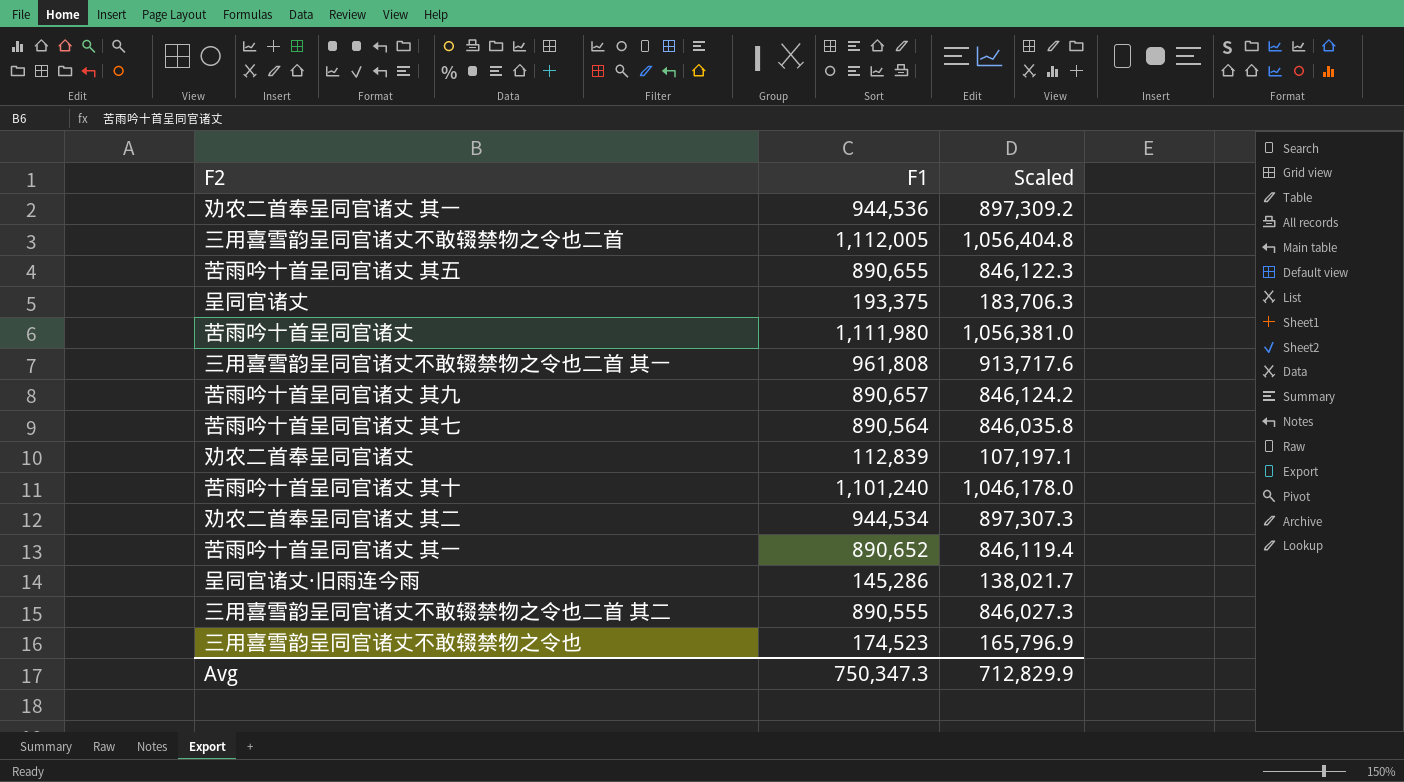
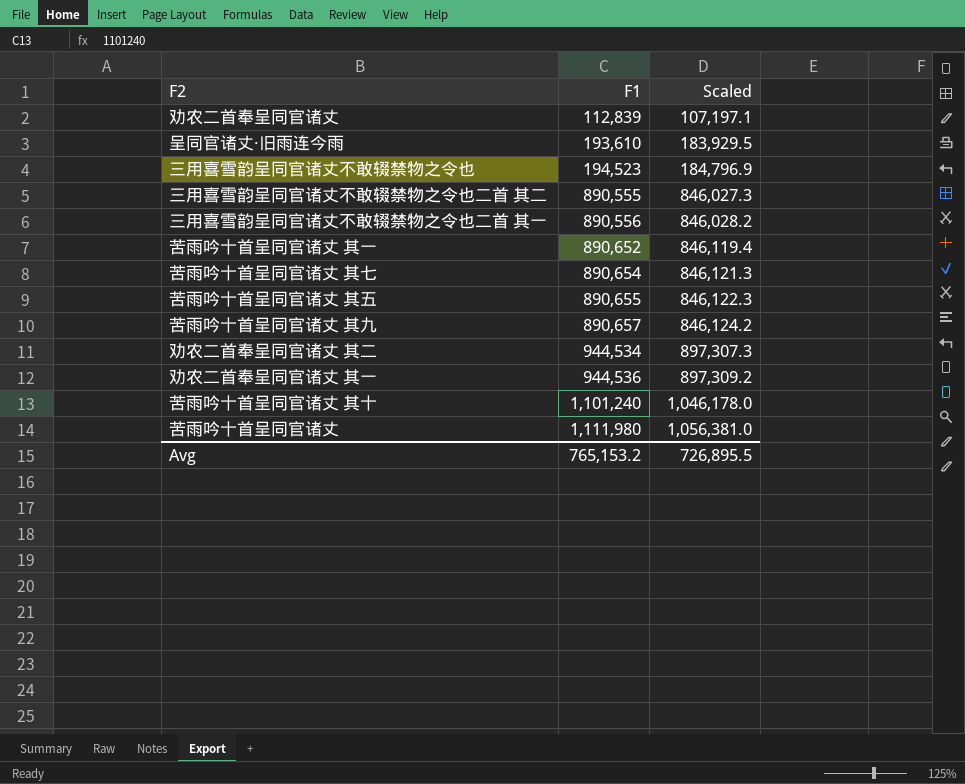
row order: none -> F1 ascending
row 三用喜雪韵呈同官诸丈不敢辍禁物之令也二首: 1,112,005 | 1,056,404.8 -> none
row 呈同官诸丈: 193,375 | 183,706.3 -> none
呈同官诸丈·旧雨连今雨 | F1: 145,286 -> 193,610
呈同官诸丈·旧雨连今雨 | Scaled: 138,021.7 -> 183,929.5
三用喜雪韵呈同官诸丈不敢辍禁物之令也 | F1: 174,523 -> 194,523
三用喜雪韵呈同官诸丈不敢辍禁物之令也 | Scaled: 165,796.9 -> 184,796.9
三用喜雪韵呈同官诸丈不敢辍禁物之令也二首 其一 | F1: 961,808 -> 890,556
三用喜雪韵呈同官诸丈不敢辍禁物之令也二首 其一 | Scaled: 913,717.6 -> 846,028.2
苦雨吟十首呈同官诸丈 其七 | F1: 890,564 -> 890,654
苦雨吟十首呈同官诸丈 其七 | Scaled: 846,035.8 -> 846,121.3
Avg | F1: 750,347.3 -> 765,153.2
Avg | Scaled: 712,829.9 -> 726,895.5

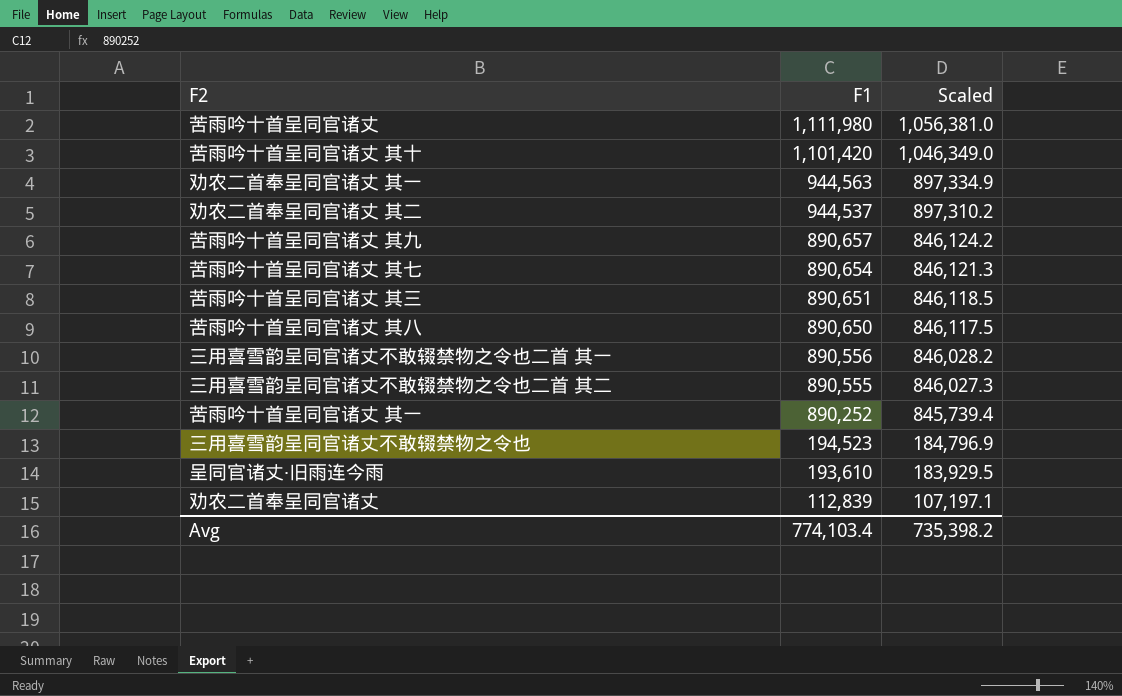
row order: F1 ascending -> F1 descending
row 苦雨吟十首呈同官诸丈 其五: 890,655 | 846,122.3 -> none
苦雨吟十首呈同官诸丈 其十 | F1: 1,101,240 -> 1,101,420
苦雨吟十首呈同官诸丈 其十 | Scaled: 1,046,178.0 -> 1,046,349.0
劝农二首奉呈同官诸丈 其一 | F1: 944,536 -> 944,563
劝农二首奉呈同官诸丈 其一 | Scaled: 897,309.2 -> 897,334.9
劝农二首奉呈同官诸丈 其二 | F1: 944,534 -> 944,537
劝农二首奉呈同官诸丈 其二 | Scaled: 897,307.3 -> 897,310.2
row 苦雨吟十首呈同官诸丈 其三: none -> 890,651 | 846,118.5
row 苦雨吟十首呈同官诸丈 其八: none -> 890,650 | 846,117.5
苦雨吟十首呈同官诸丈 其一 | F1: 890,652 -> 890,252
苦雨吟十首呈同官诸丈 其一 | Scaled: 846,119.4 -> 845,739.4
Avg | F1: 765,153.2 -> 774,103.4
Avg | Scaled: 726,895.5 -> 735,398.2

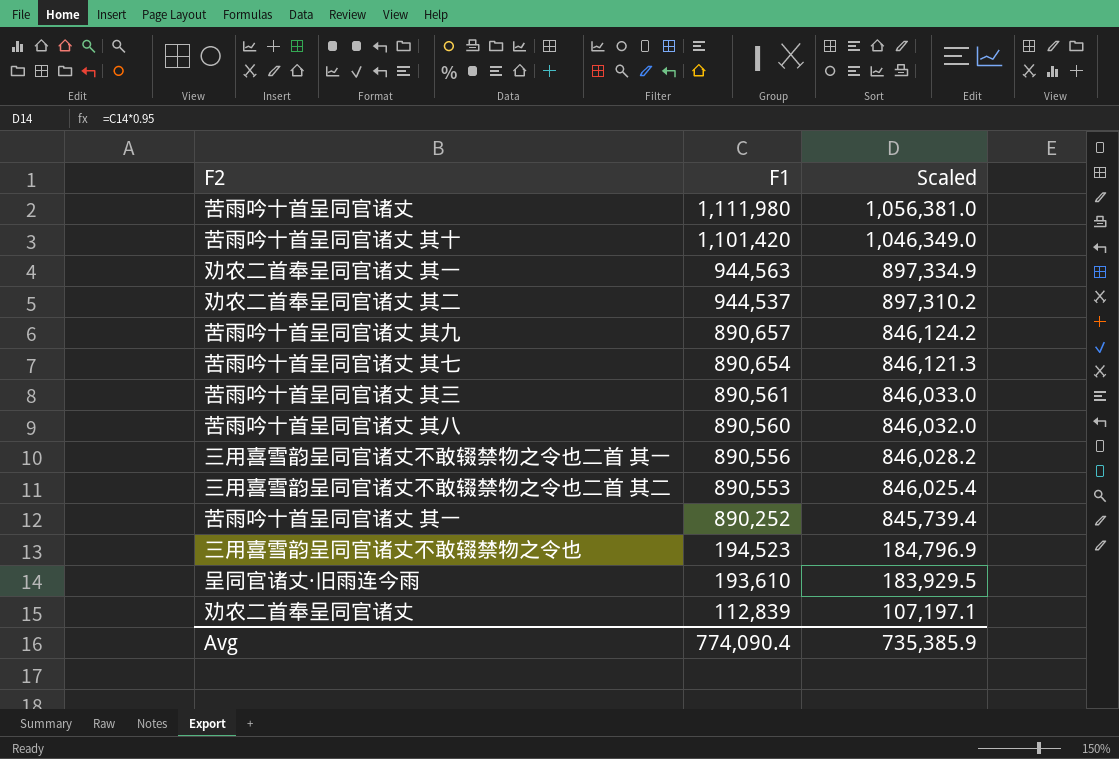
苦雨吟十首呈同官诸丈 其三 | F1: 890,651 -> 890,561
苦雨吟十首呈同官诸丈 其三 | Scaled: 846,118.5 -> 846,033.0
苦雨吟十首呈同官诸丈 其八 | F1: 890,650 -> 890,560
苦雨吟十首呈同官诸丈 其八 | Scaled: 846,117.5 -> 846,032.0
三用喜雪韵呈同官诸丈不敢辍禁物之令也二首 其二 | F1: 890,555 -> 890,553
三用喜雪韵呈同官诸丈不敢辍禁物之令也二首 其二 | Scaled: 846,027.3 -> 846,025.4
Avg | F1: 774,103.4 -> 774,090.4
Avg | Scaled: 735,398.2 -> 735,385.9

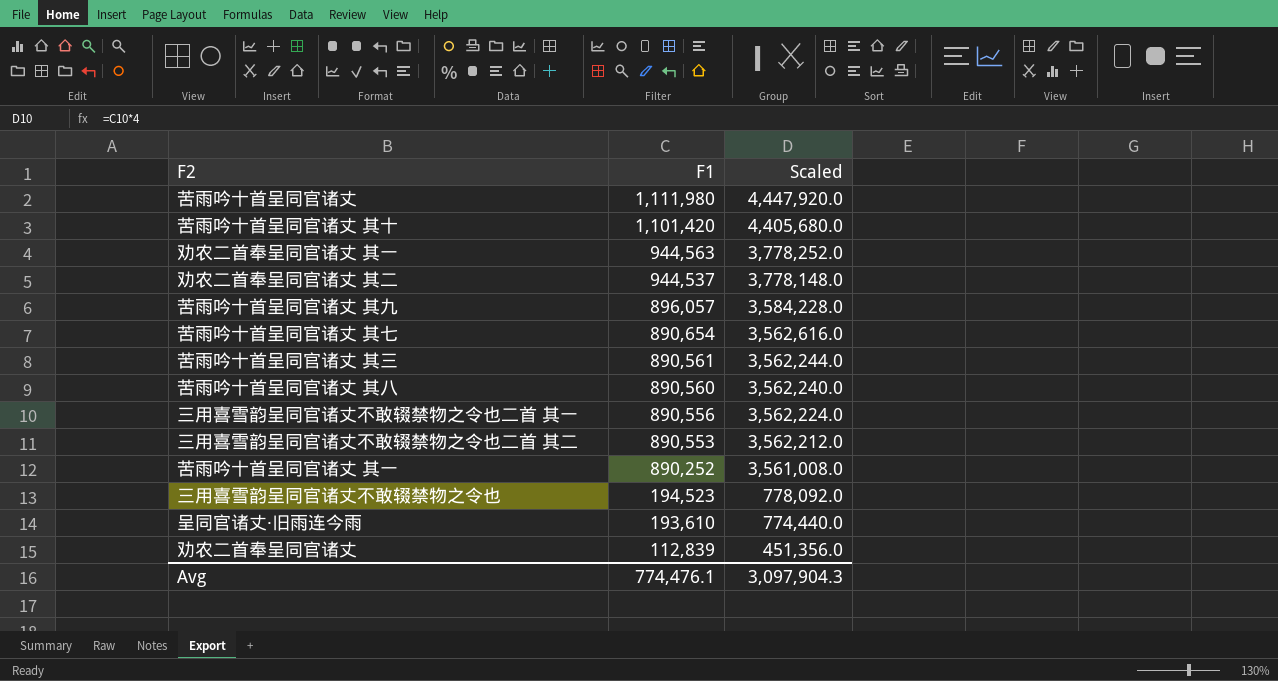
column Scaled | formula: [F1] * 0.95 -> [F1] * 4
苦雨吟十首呈同官诸丈 其九 | F1: 890,657 -> 896,057
Avg | F1: 774,090.4 -> 774,476.1
Avg | Scaled: 735,385.9 -> 3,097,904.3

